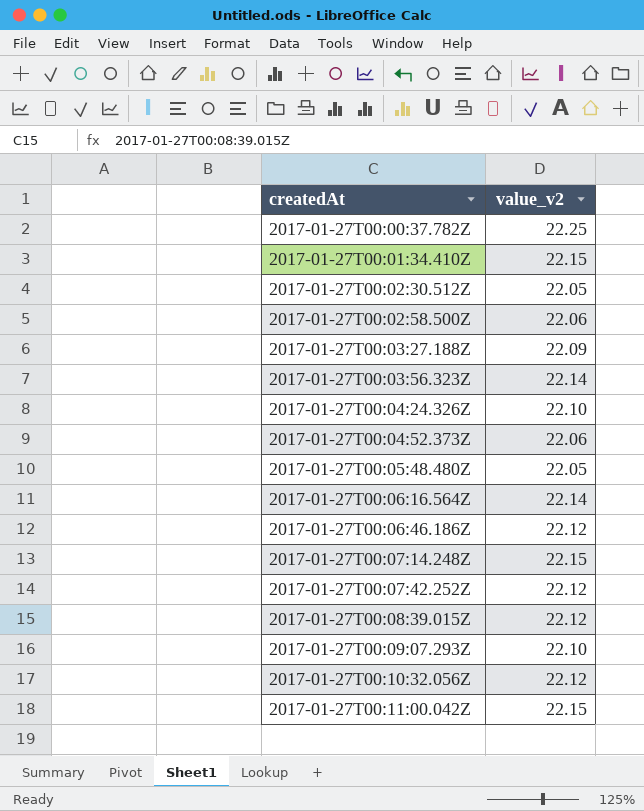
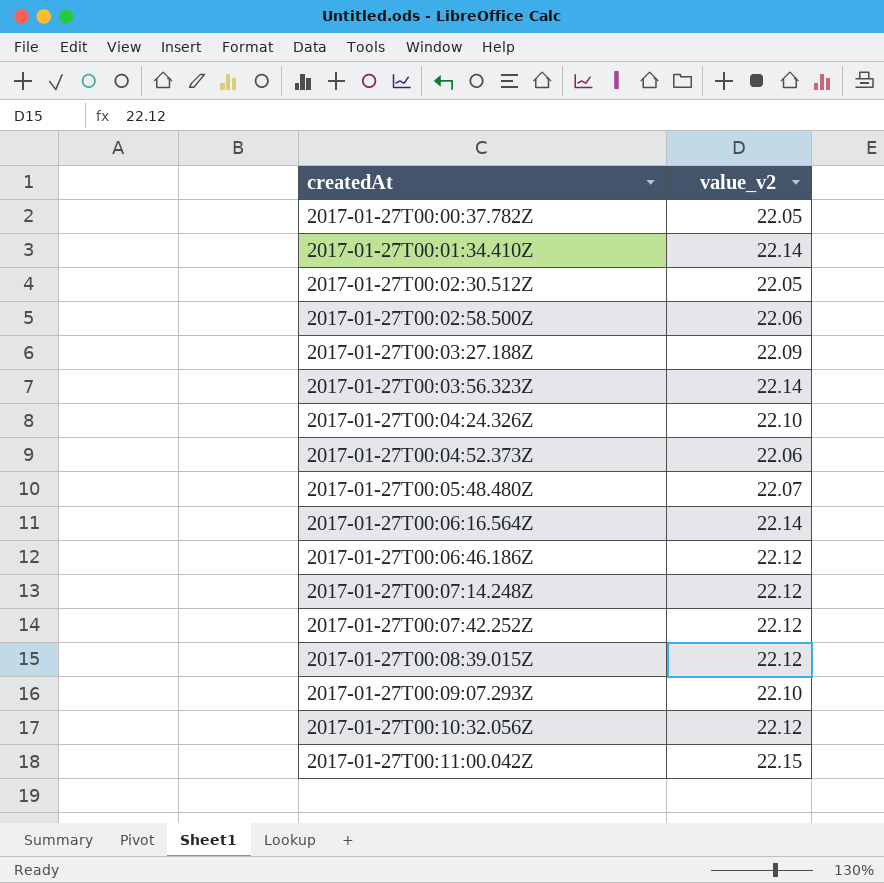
2017-01-27T00:00:37.782Z | value_v2: 22.25 -> 22.05
2017-01-27T00:01:34.410Z | value_v2: 22.15 -> 22.14
2017-01-27T00:05:48.480Z | value_v2: 22.05 -> 22.07
2017-01-27T00:07:14.248Z | value_v2: 22.15 -> 22.12

